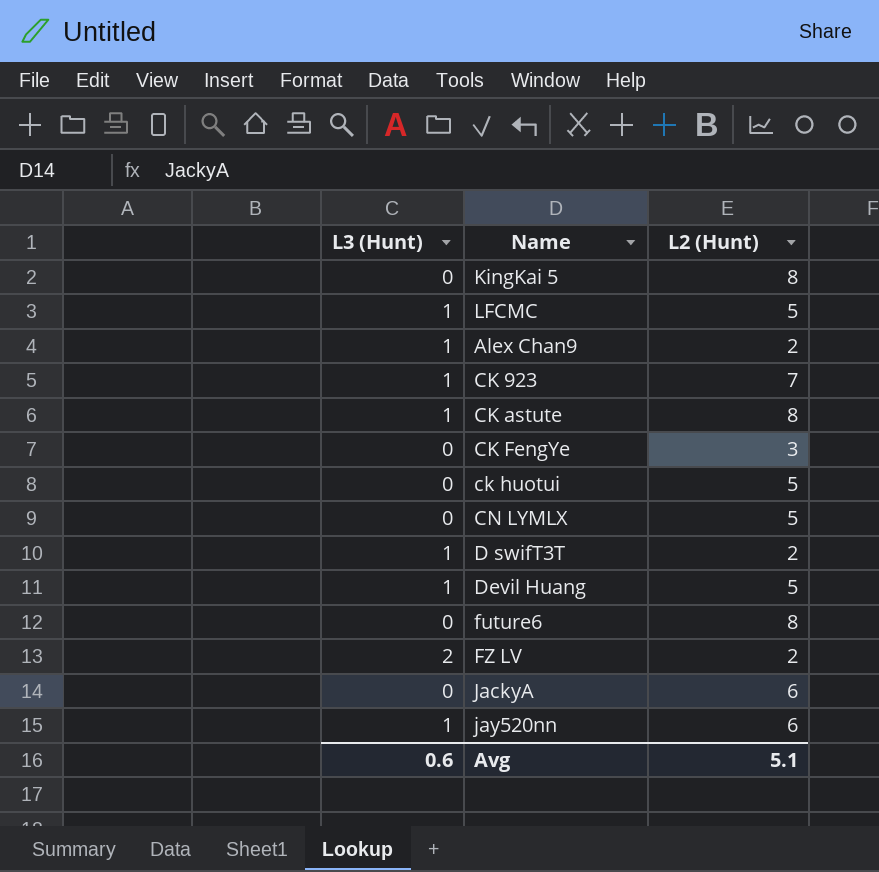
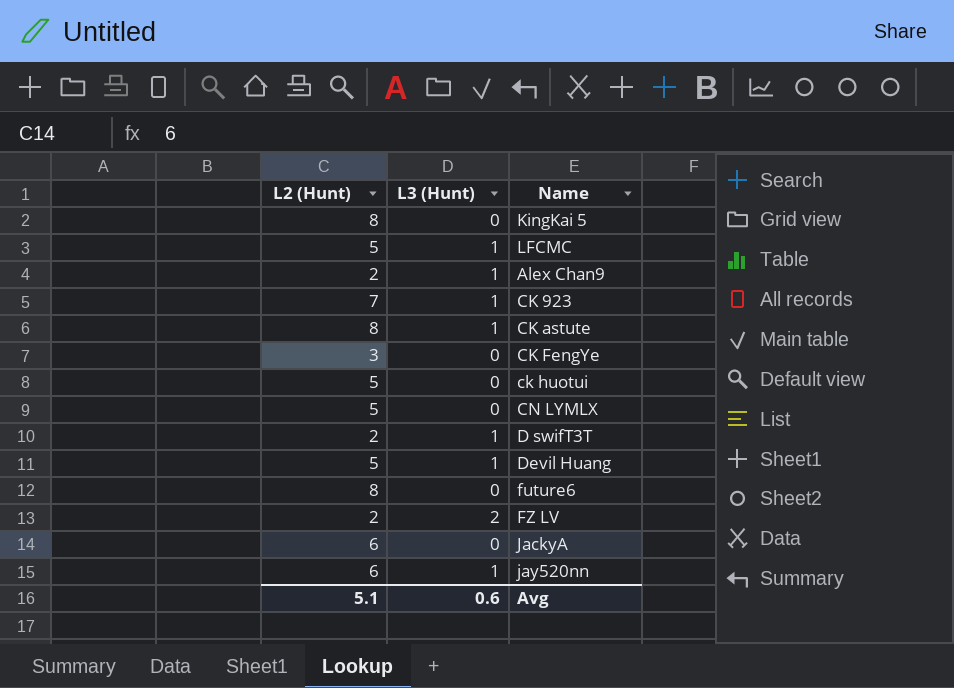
column L2 (Hunt) | position: 3 -> 1

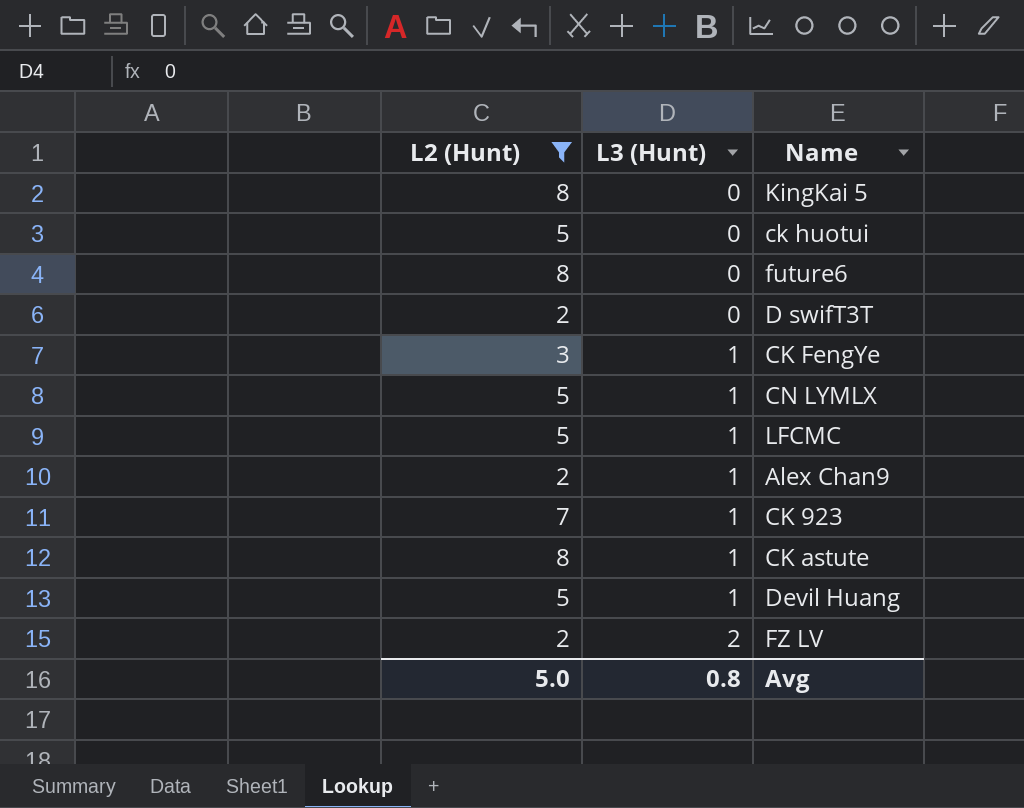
filter: none -> L2 (Hunt) != 6
row order: none -> L3 (Hunt) ascending
D swifT3T | L3 (Hunt): 1 -> 0
CK FengYe | L3 (Hunt): 0 -> 1
CN LYMLX | L3 (Hunt): 0 -> 1
Avg | L2 (Hunt): 5.1 -> 5.0
Avg | L3 (Hunt): 0.6 -> 0.8

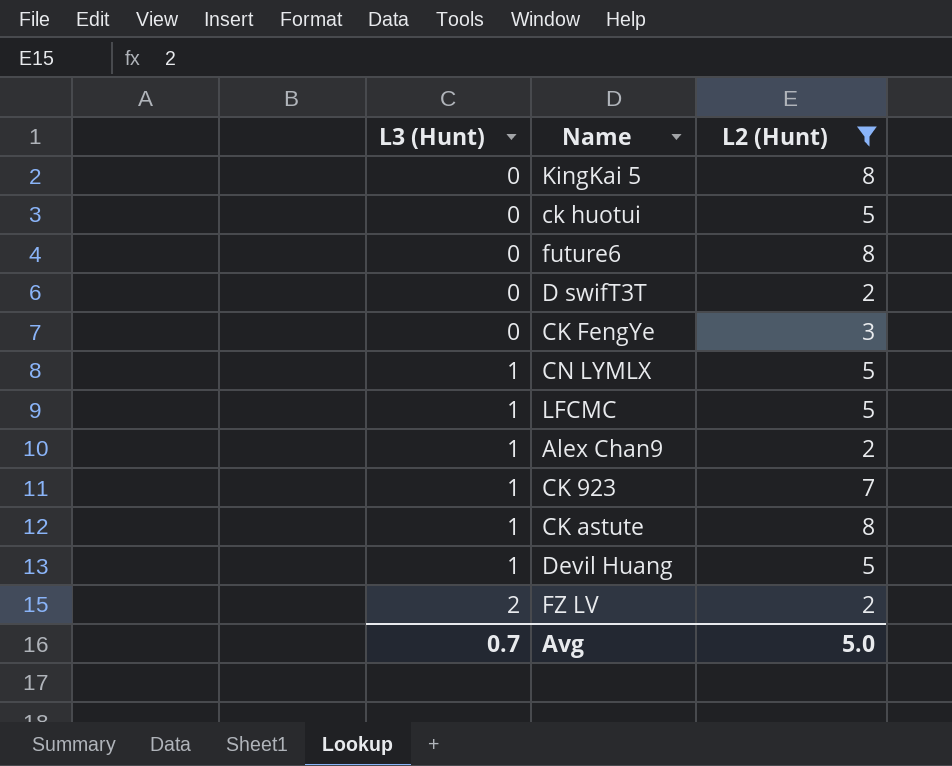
column L2 (Hunt) | position: 1 -> 3
CK FengYe | L3 (Hunt): 1 -> 0
Avg | L3 (Hunt): 0.8 -> 0.7

